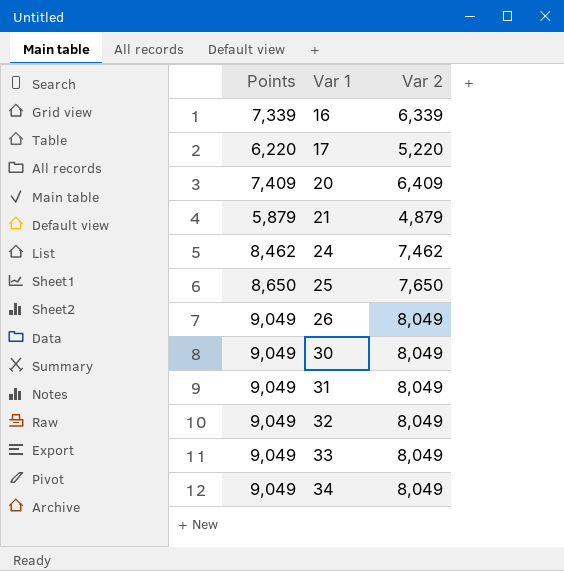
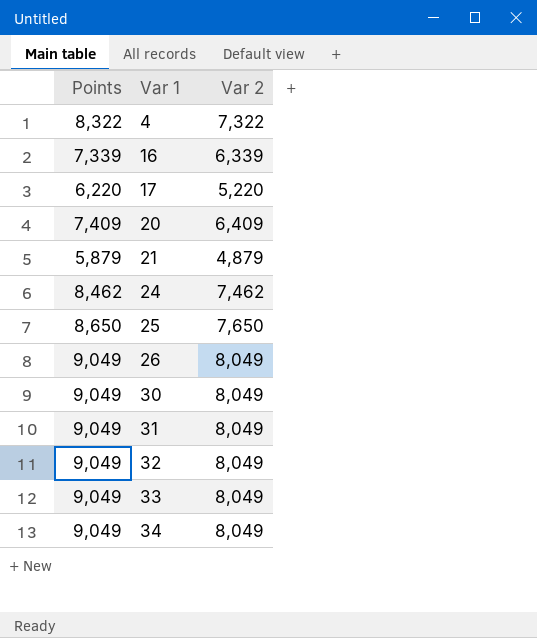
row 4: none -> 8,322 | 7,322

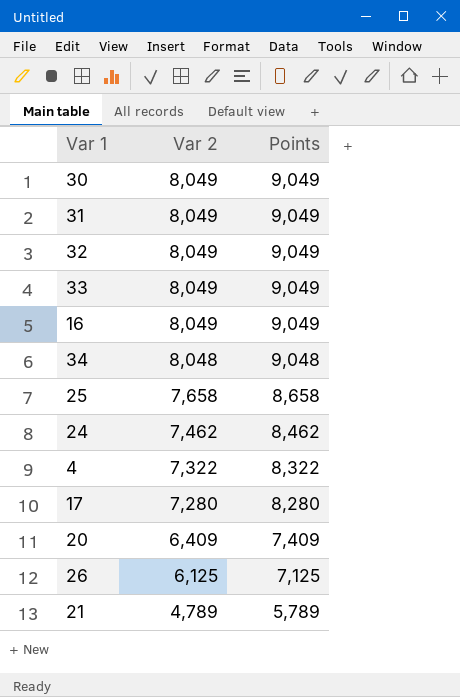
row order: Var 1 ascending -> Var 2 descending
column Points | position: 1 -> 3
16 | Var 2: 6,339 -> 8,049
16 | Points: 7,339 -> 9,049
34 | Var 2: 8,049 -> 8,048
34 | Points: 9,049 -> 9,048
25 | Var 2: 7,650 -> 7,658
25 | Points: 8,650 -> 8,658
17 | Var 2: 5,220 -> 7,280
17 | Points: 6,220 -> 8,280
26 | Var 2: 8,049 -> 6,125
26 | Points: 9,049 -> 7,125
21 | Var 2: 4,879 -> 4,789
21 | Points: 5,879 -> 5,789

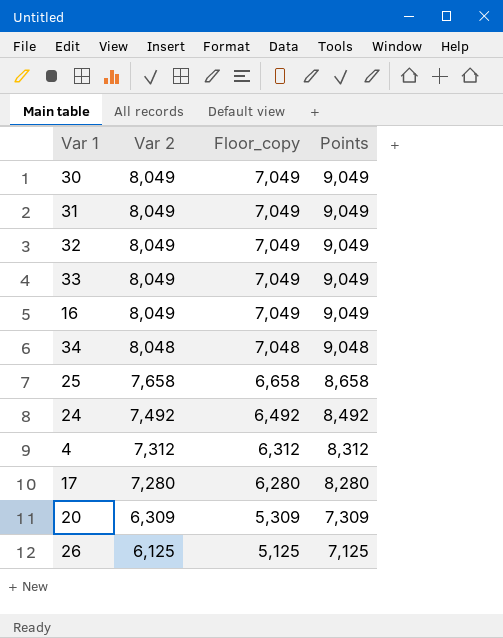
column Floor_copy | formula: none -> [Var 2] - 1000
row 21: 4,789 | 5,789 -> none
24 | Var 2: 7,462 -> 7,492
24 | Points: 8,462 -> 8,492
4 | Var 2: 7,322 -> 7,312
4 | Points: 8,322 -> 8,312
20 | Var 2: 6,409 -> 6,309
20 | Points: 7,409 -> 7,309

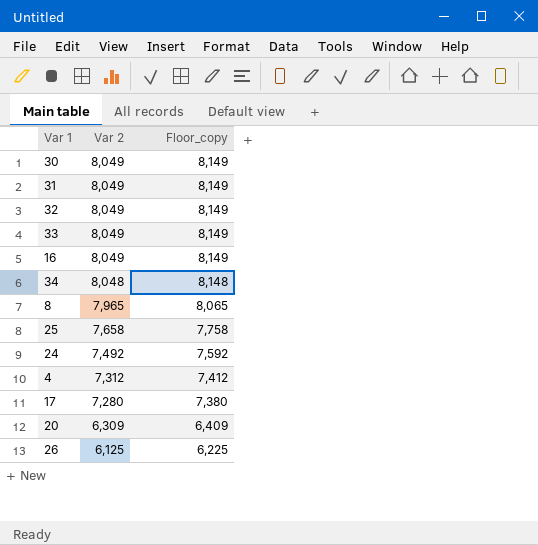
column Points | formula: [Var 2] + 1000 -> none
column Floor_copy | formula: [Var 2] - 1000 -> [Var 2] + 100
row 8: none -> 7,965 | 8,065

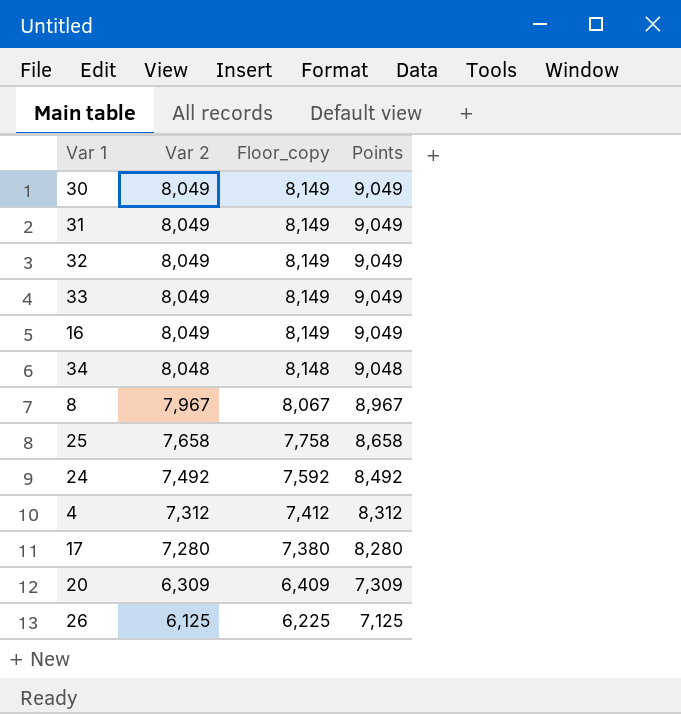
column Points | formula: none -> [Var 2] + 1000
8 | Var 2: 7,965 -> 7,967
8 | Floor_copy: 8,065 -> 8,067

